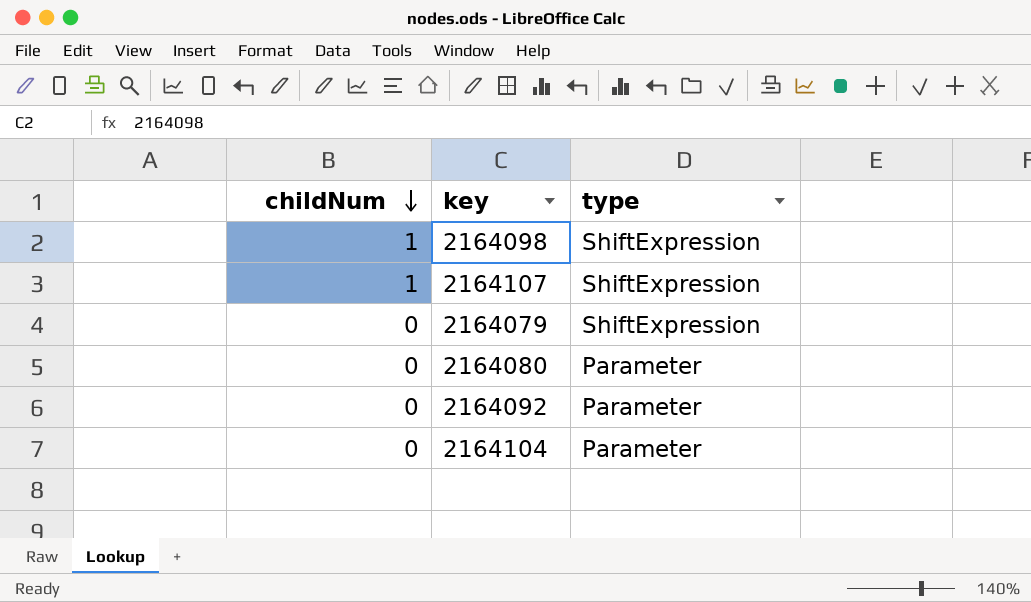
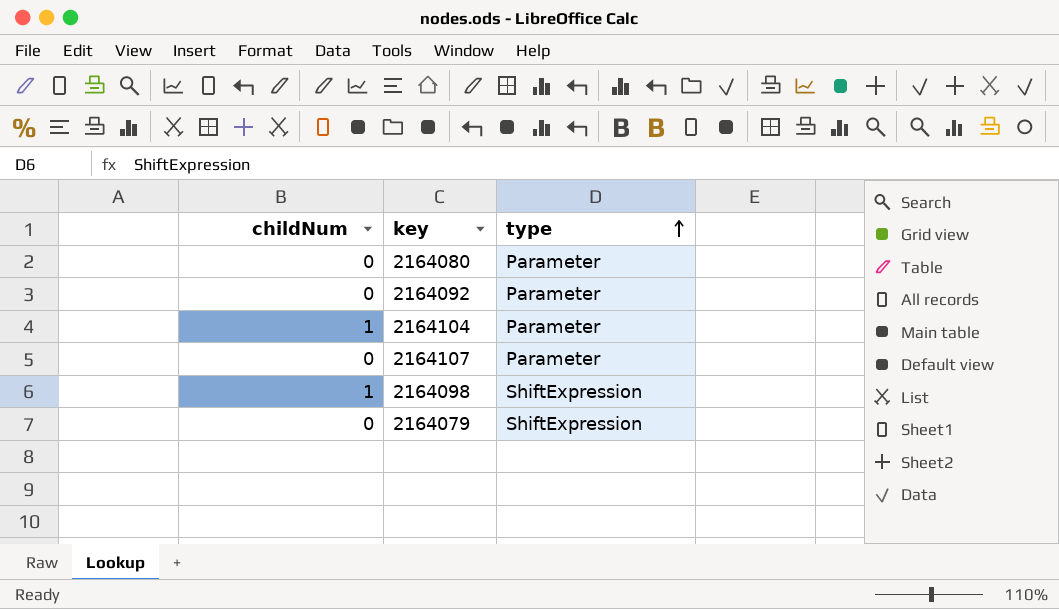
row order: childNum descending -> type ascending
2164104 | childNum: 0 -> 1
2164107 | childNum: 1 -> 0
2164107 | type: ShiftExpression -> Parameter

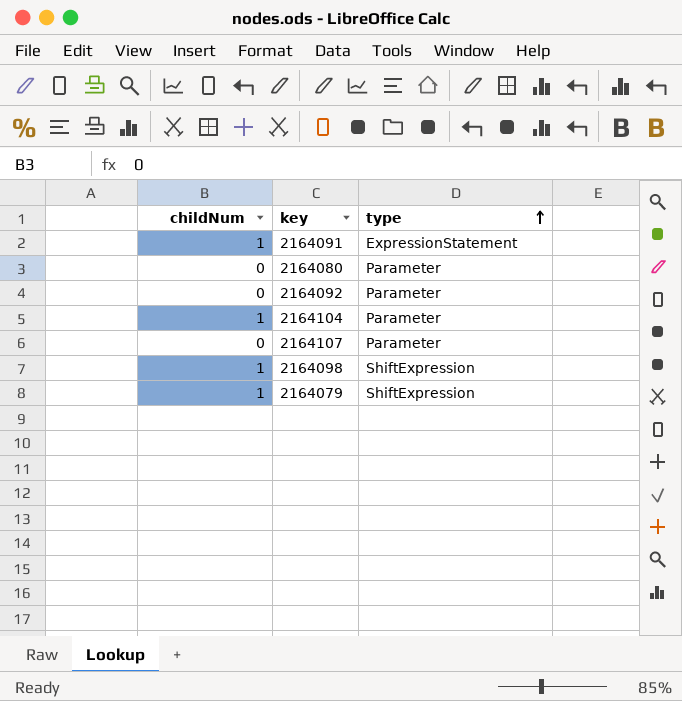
row 2164091: none -> 1 | ExpressionStatement
2164079 | childNum: 0 -> 1

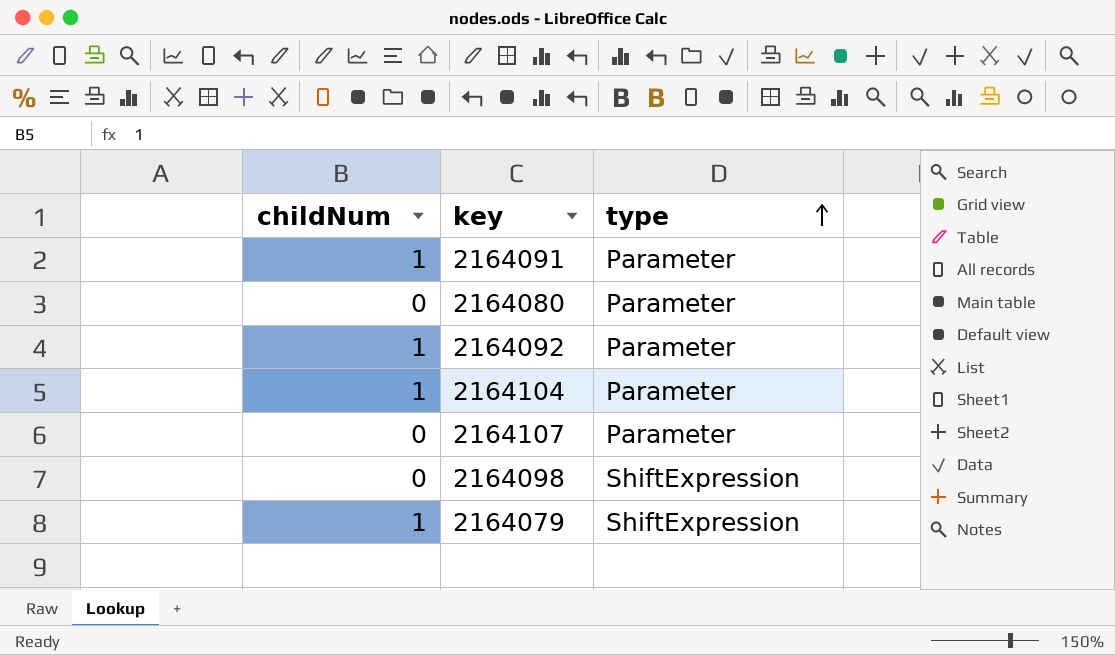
2164091 | type: ExpressionStatement -> Parameter
2164092 | childNum: 0 -> 1
2164098 | childNum: 1 -> 0

